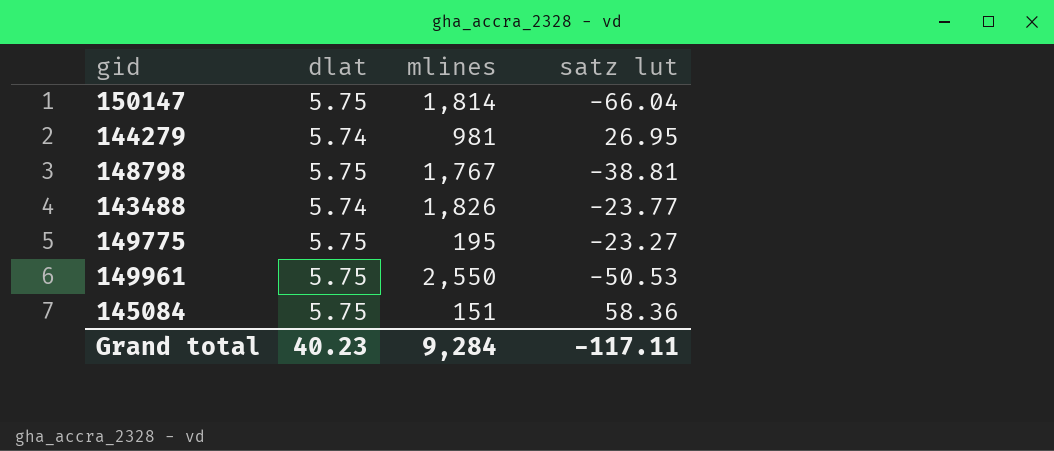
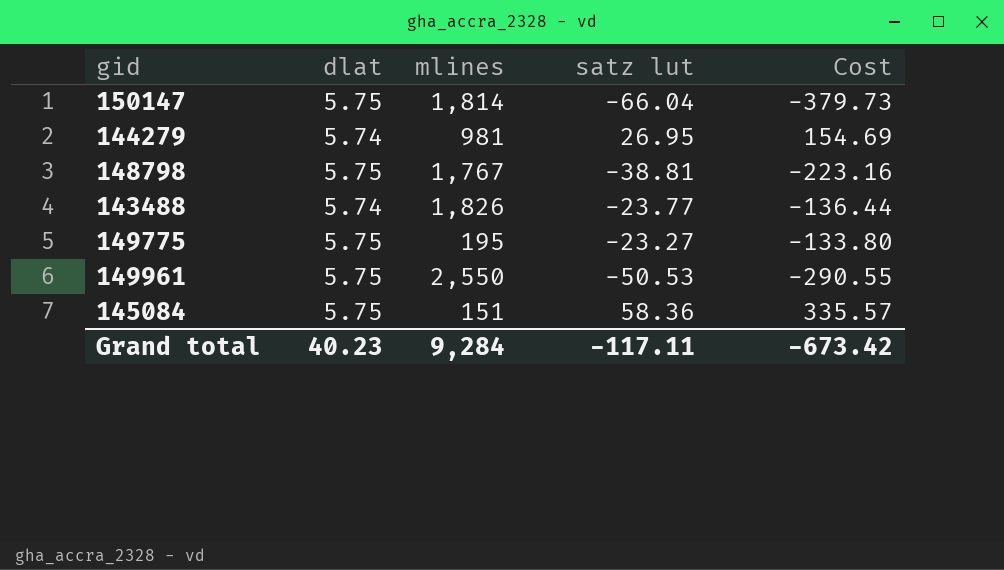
column Cost | formula: none -> [dlat] * [satz lut]

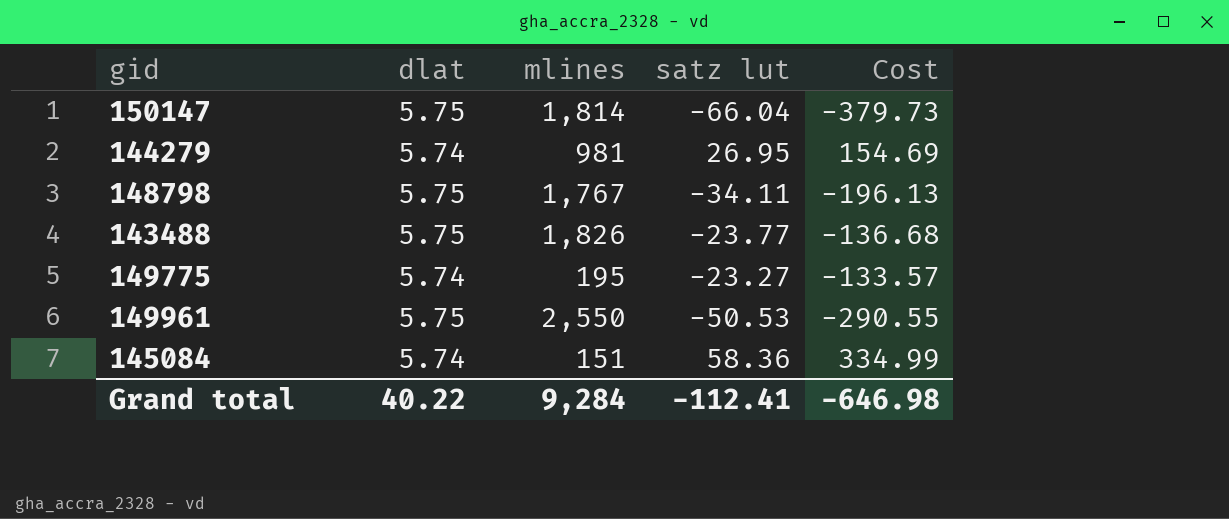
148798 | satz lut: -38.81 -> -34.11
148798 | Cost: -223.16 -> -196.13
143488 | dlat: 5.74 -> 5.75
143488 | Cost: -136.44 -> -136.68
149775 | dlat: 5.75 -> 5.74
149775 | Cost: -133.80 -> -133.57
145084 | dlat: 5.75 -> 5.74
145084 | Cost: 335.57 -> 334.99
Grand total | dlat: 40.23 -> 40.22
Grand total | satz lut: -117.11 -> -112.41
Grand total | Cost: -673.42 -> -646.98

